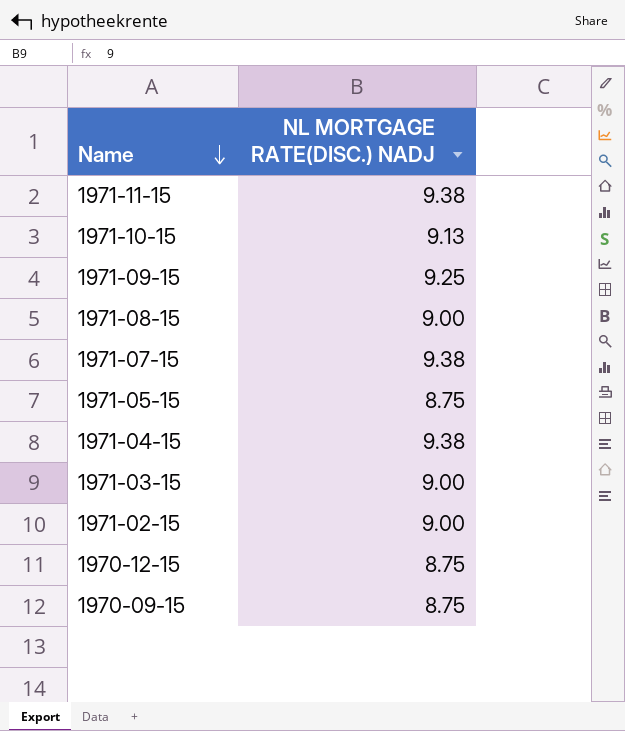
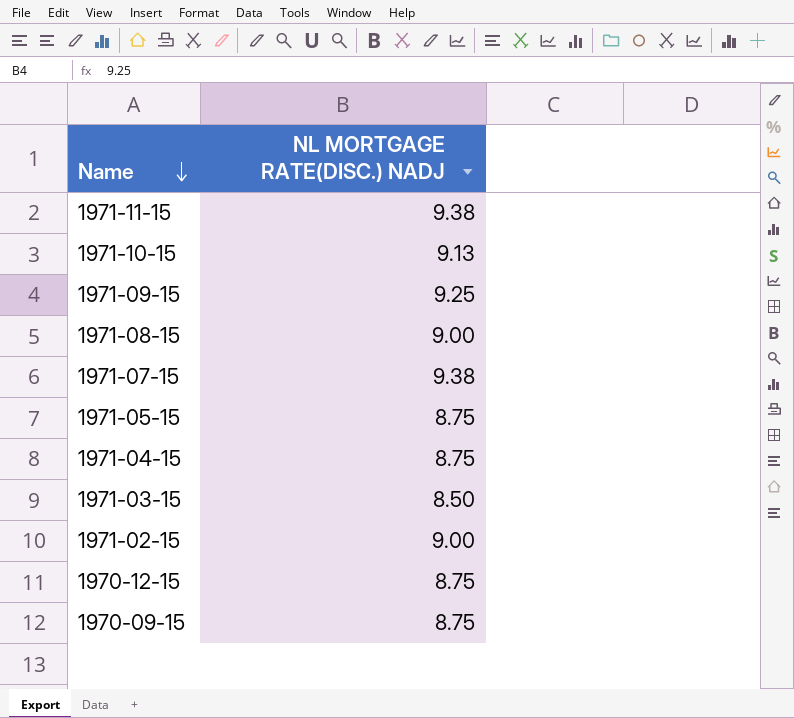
1971-04-15 | NL MORTGAGE RATE(DISC.) NADJ: 9.38 -> 8.75
1971-03-15 | NL MORTGAGE RATE(DISC.) NADJ: 9.00 -> 8.50

